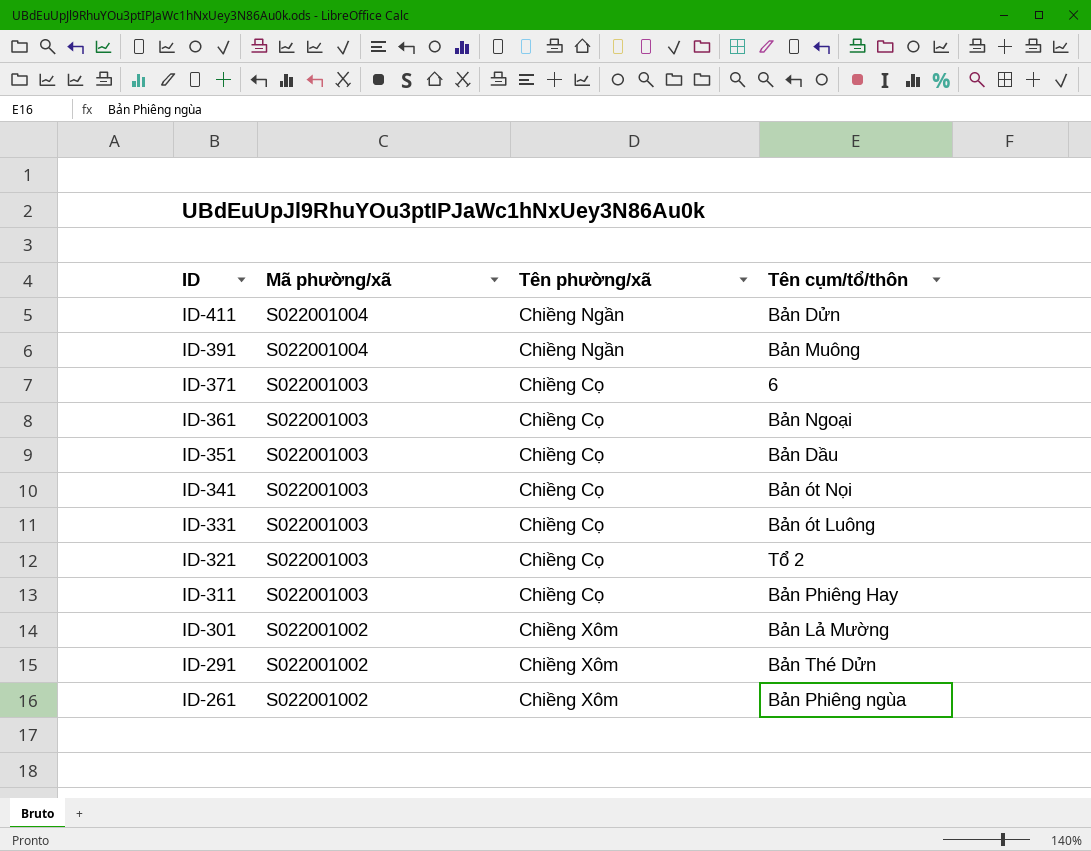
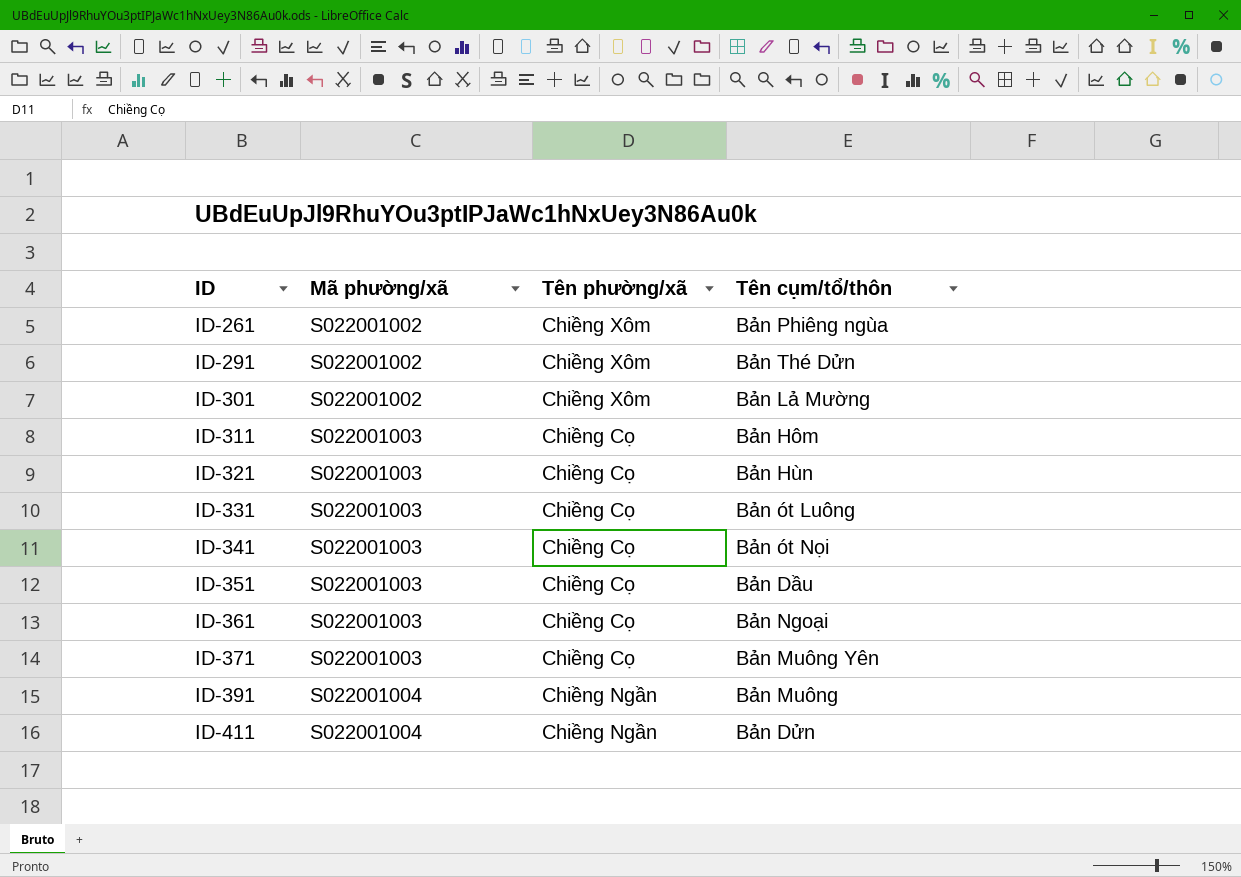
row order: ID descending -> ID ascending
ID-311 | Tên cụm/tổ/thôn: Bản Phiêng Hay -> Bản Hôm
ID-321 | Tên cụm/tổ/thôn: Tổ 2 -> Bản Hùn
ID-371 | Tên cụm/tổ/thôn: 6 -> Bản Muông Yên

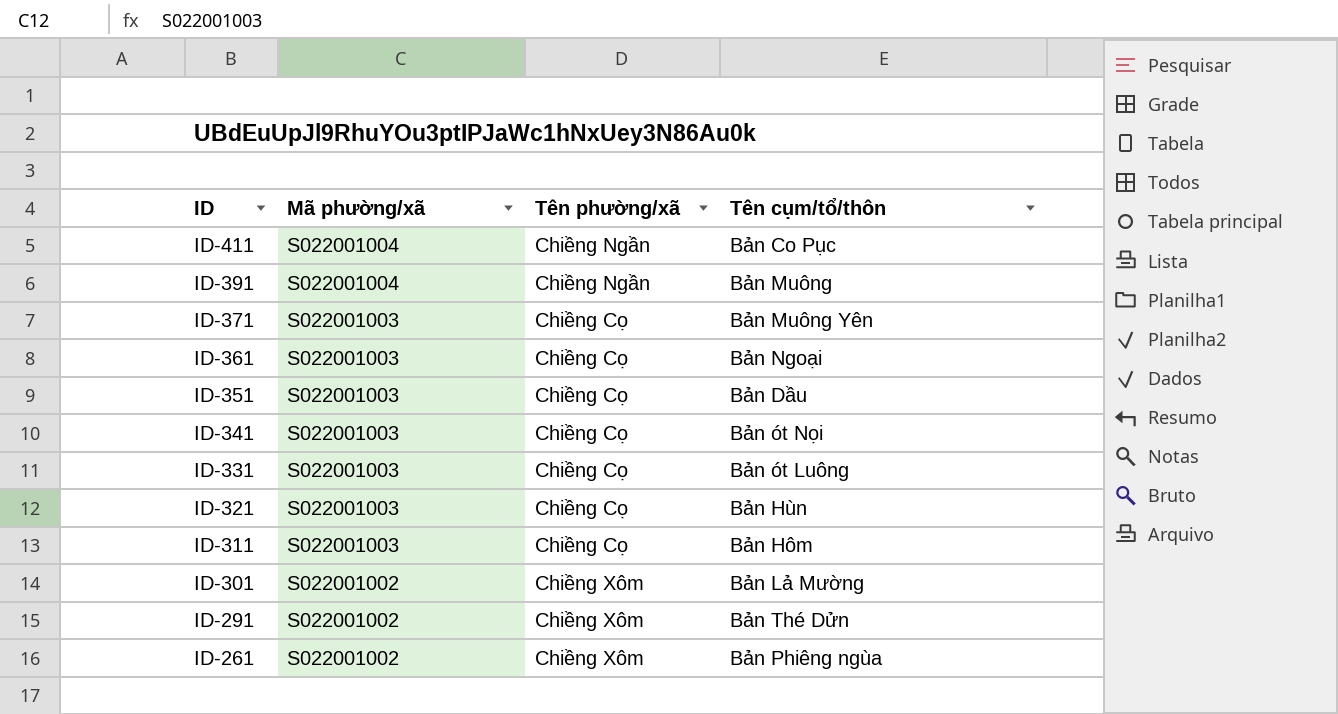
row order: ID ascending -> ID descending
ID-411 | Tên cụm/tổ/thôn: Bản Dửn -> Bản Co Pục

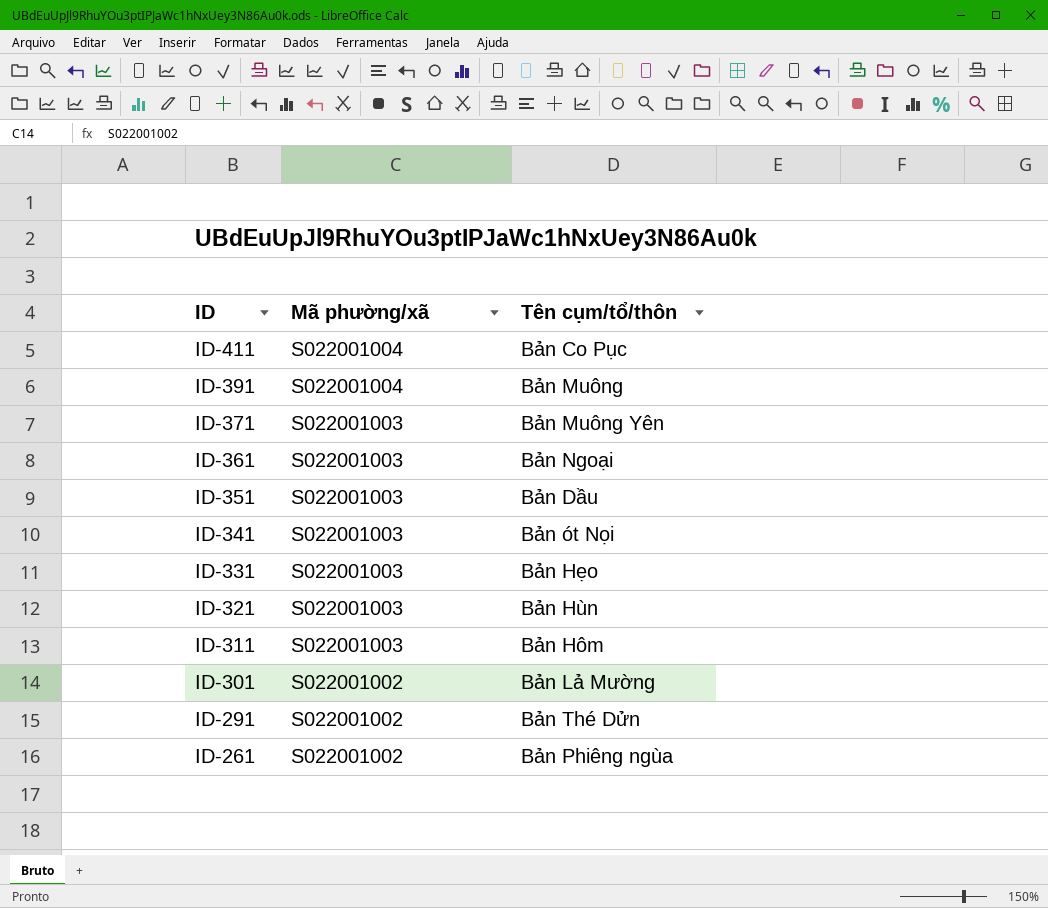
column Tên phường/xã | position: 3 -> none
ID-331 | Tên cụm/tổ/thôn: Bản ót Luông -> Bản Hẹo

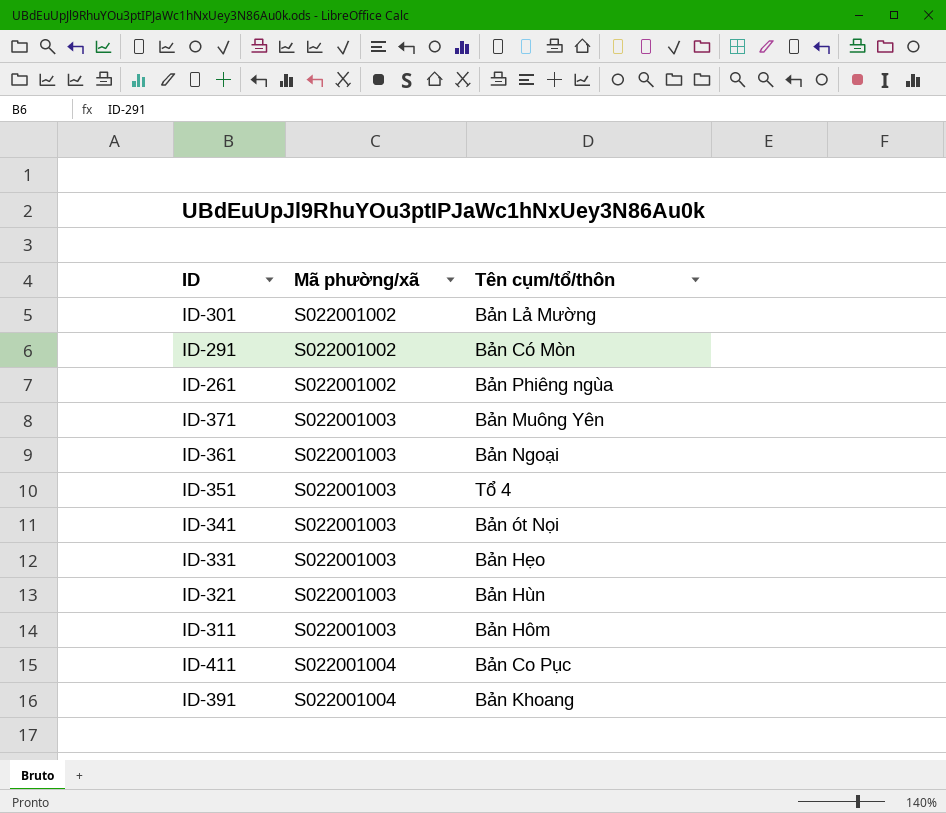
row order: ID descending -> Mã phường/xã ascending
ID-291 | Tên cụm/tổ/thôn: Bản Thé Dửn -> Bản Có Mòn
ID-351 | Tên cụm/tổ/thôn: Bản Dầu -> Tổ 4
ID-391 | Tên cụm/tổ/thôn: Bản Muông -> Bản Khoang

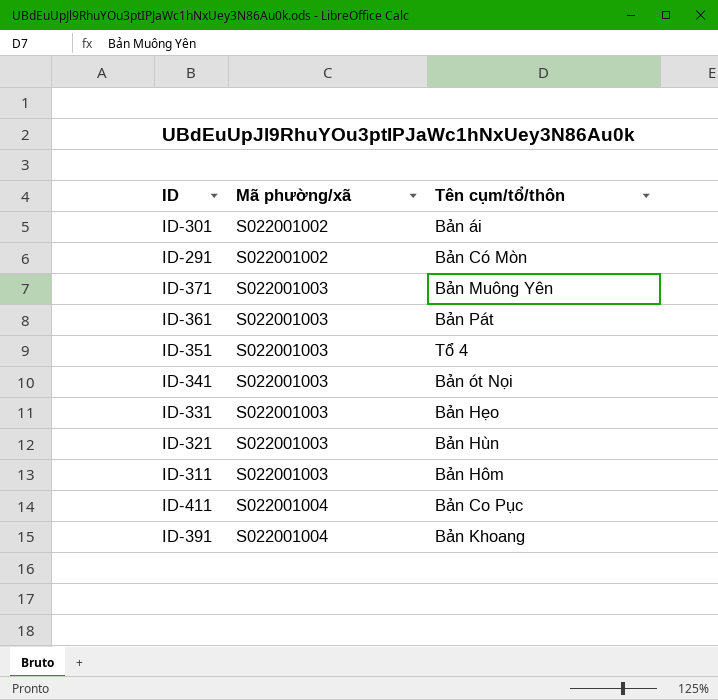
row ID-261: S022001002 | Bản Phiêng ngùa -> none
ID-301 | Tên cụm/tổ/thôn: Bản Lả Mường -> Bản ái
ID-361 | Tên cụm/tổ/thôn: Bản Ngoại -> Bản Pát

